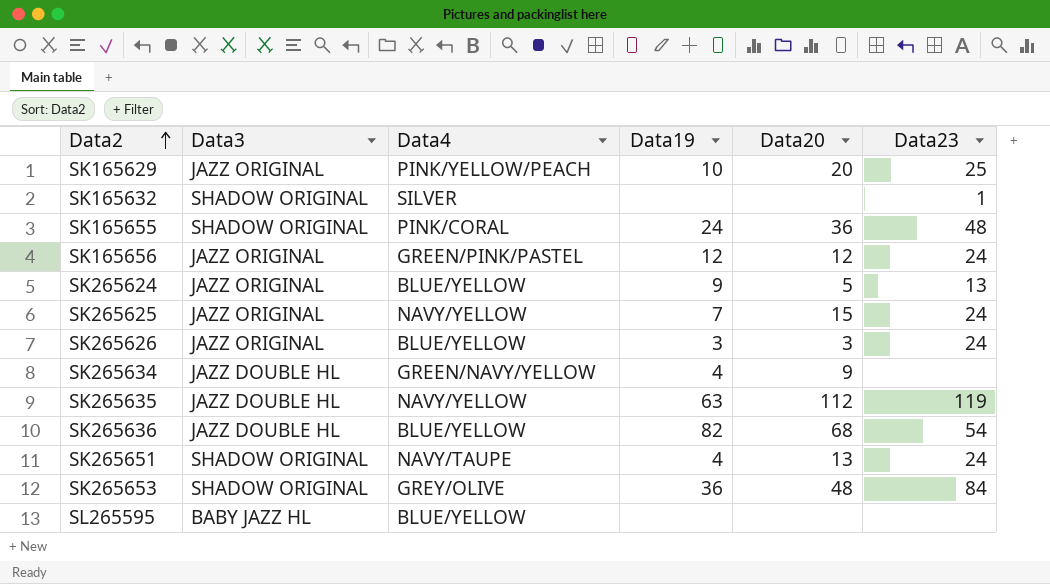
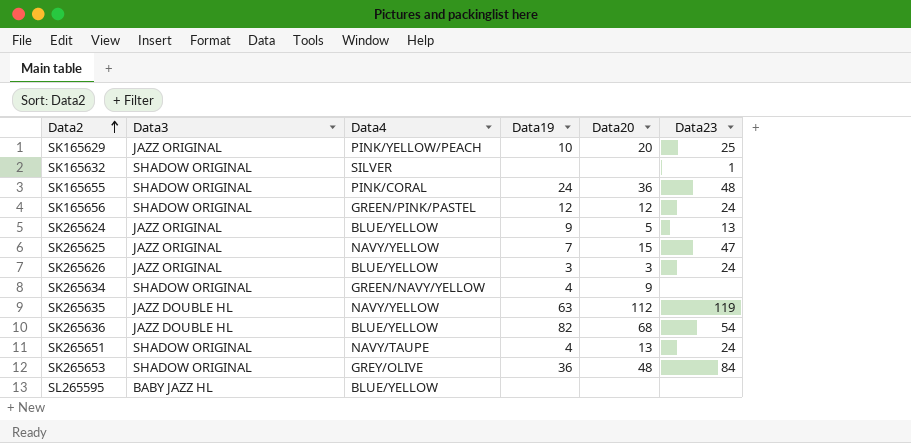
SK165656 | Data3: JAZZ ORIGINAL -> SHADOW ORIGINAL
SK265625 | Data23: 24 -> 47
SK265634 | Data3: JAZZ DOUBLE HL -> SHADOW ORIGINAL

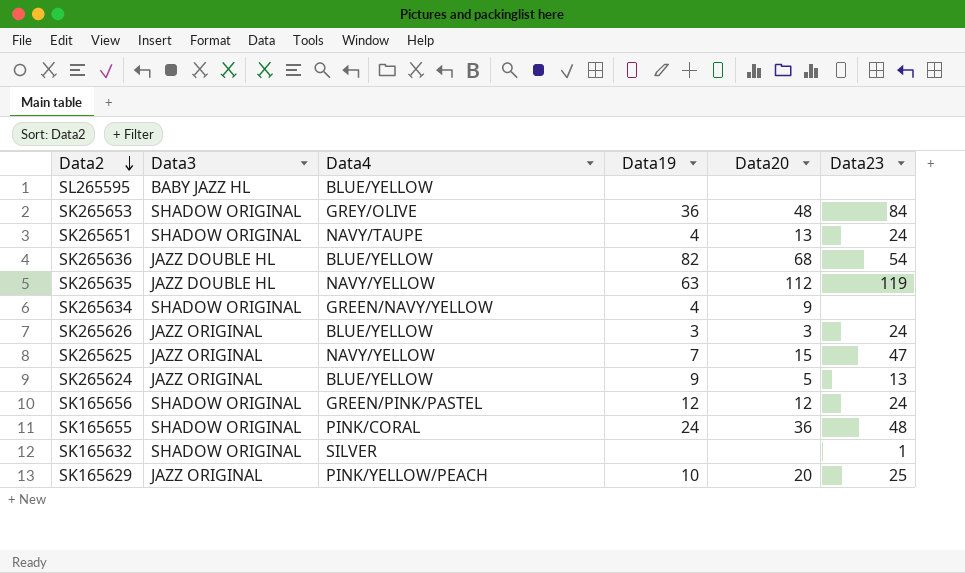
row order: Data2 ascending -> Data2 descending

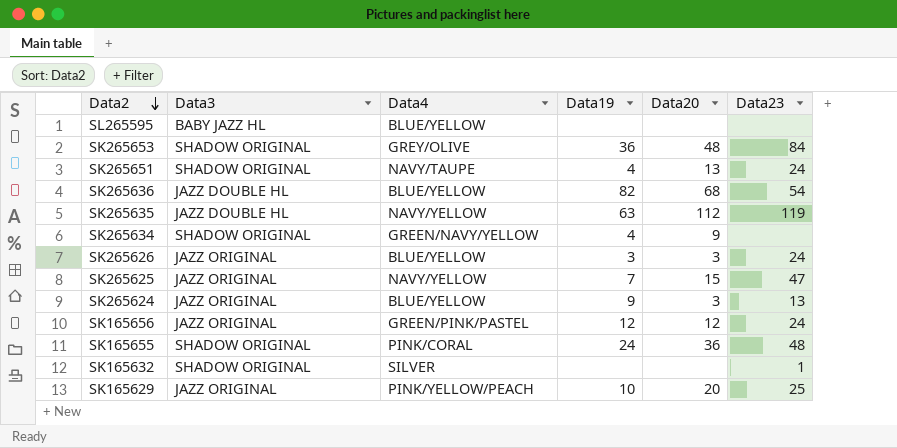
SK265624 | Data20: 5 -> 3
SK165656 | Data3: SHADOW ORIGINAL -> JAZZ ORIGINAL

